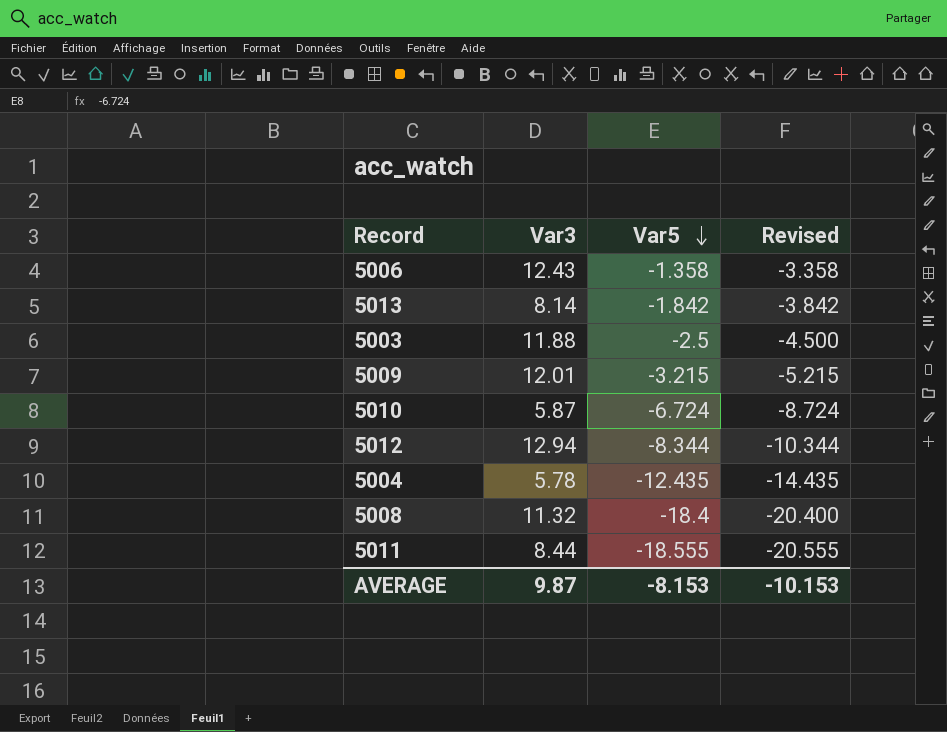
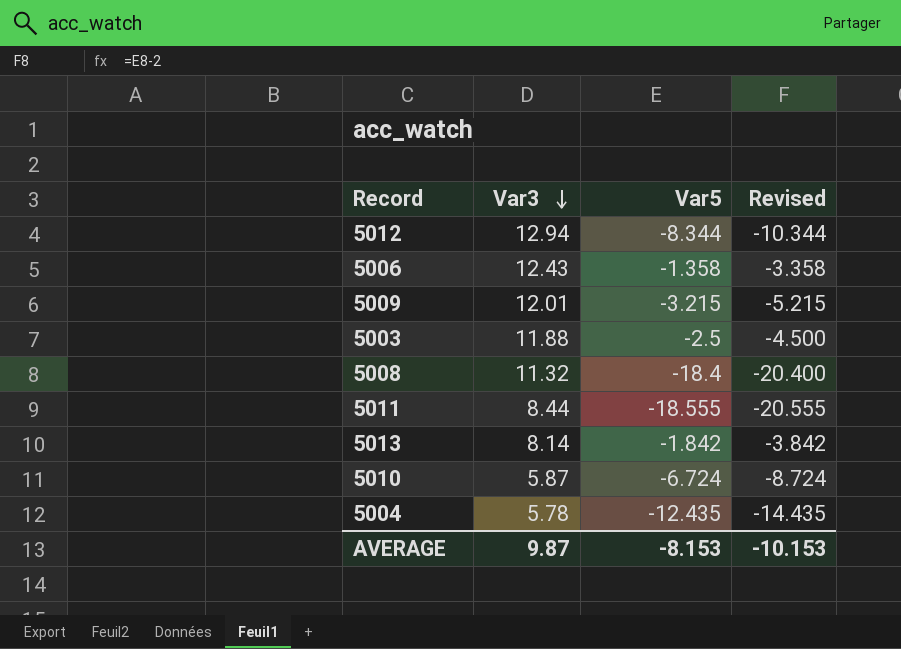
row order: Var5 descending -> Var3 descending

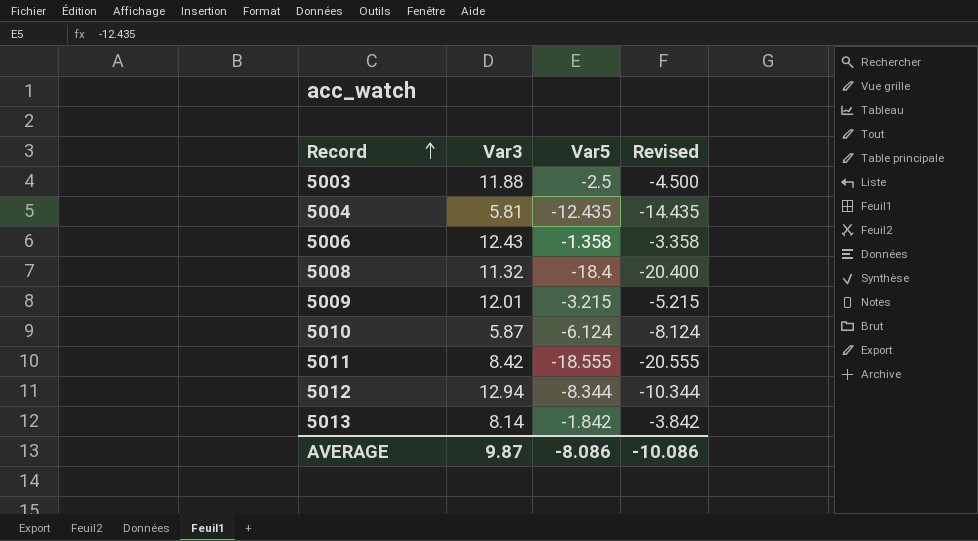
row order: Var3 descending -> Record ascending
5004 | Var3: 5.78 -> 5.81
5010 | Var5: -6.724 -> -6.124
5010 | Revised: -8.724 -> -8.124
5011 | Var3: 8.44 -> 8.42
AVERAGE | Var5: -8.153 -> -8.086
AVERAGE | Revised: -10.153 -> -10.086

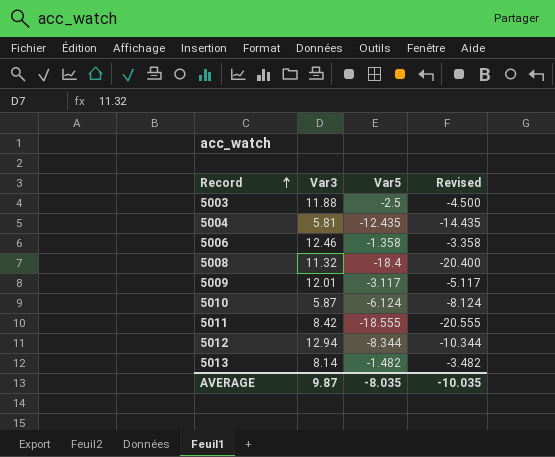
5006 | Var3: 12.43 -> 12.46
5009 | Var5: -3.215 -> -3.117
5009 | Revised: -5.215 -> -5.117
5013 | Var5: -1.842 -> -1.482
5013 | Revised: -3.842 -> -3.482
AVERAGE | Var5: -8.086 -> -8.035
AVERAGE | Revised: -10.086 -> -10.035

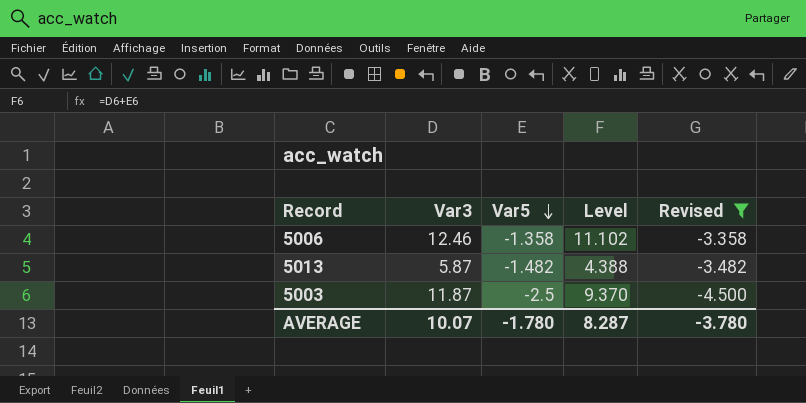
filter: none -> Revised >= -4.500
row order: Record ascending -> Var5 descending
column Level | formula: none -> [Var3] + [Var5]
5013 | Var3: 8.14 -> 5.87
5003 | Var3: 11.88 -> 11.87
AVERAGE | Var3: 9.87 -> 10.07
AVERAGE | Var5: -8.035 -> -1.780
AVERAGE | Revised: -10.035 -> -3.780

